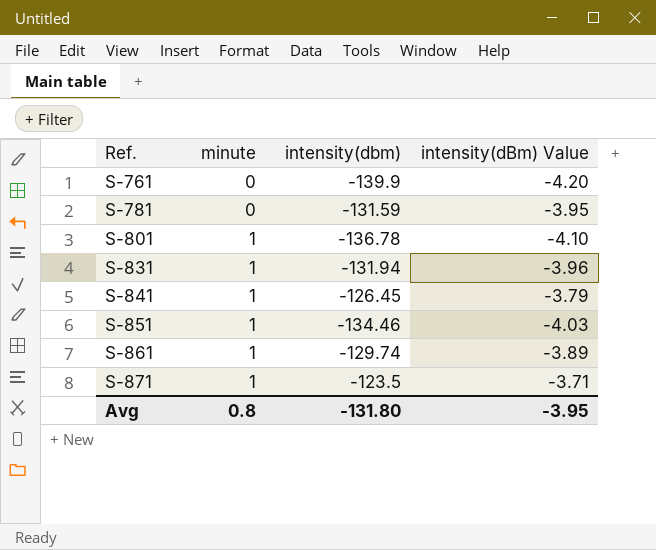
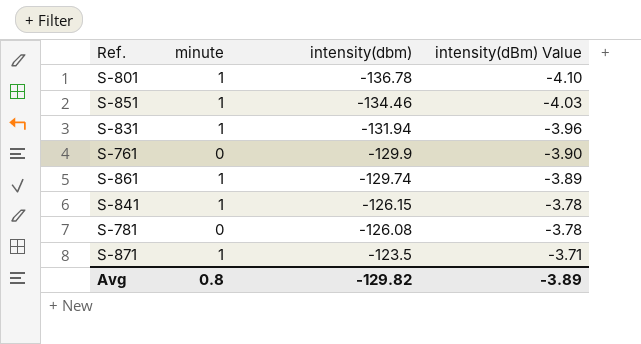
row order: Ref. ascending -> intensity(dbm) ascending
S-761 | intensity(dbm): -139.9 -> -129.9
S-761 | intensity(dBm) Value: -4.20 -> -3.90
S-841 | intensity(dbm): -126.45 -> -126.15
S-841 | intensity(dBm) Value: -3.79 -> -3.78
S-781 | intensity(dbm): -131.59 -> -126.08
S-781 | intensity(dBm) Value: -3.95 -> -3.78
Avg | intensity(dbm): -131.80 -> -129.82
Avg | intensity(dBm) Value: -3.95 -> -3.89

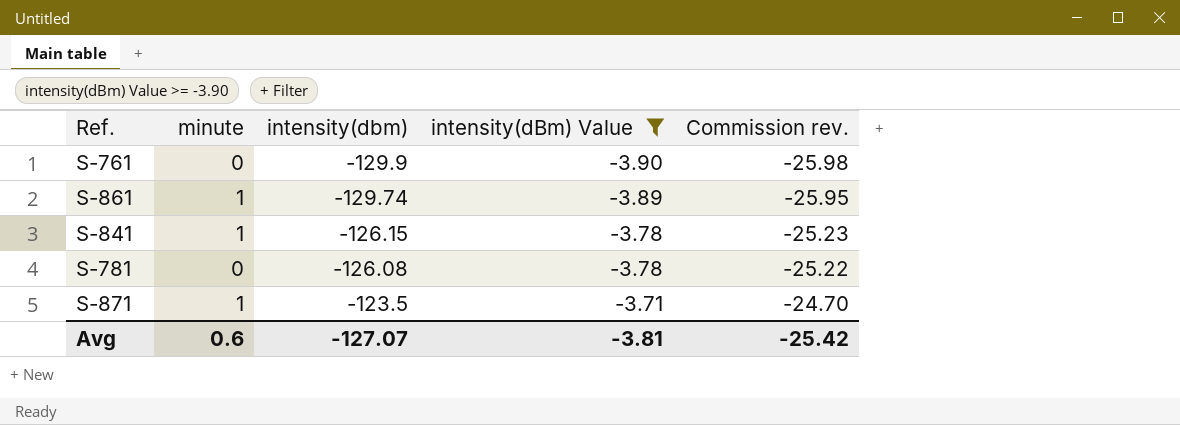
filter: none -> intensity(dBm) Value >= -3.90
column Commission rev. | formula: none -> [intensity(dbm)] * 0.2
Avg | minute: 0.8 -> 0.6
Avg | intensity(dbm): -129.82 -> -127.07
Avg | intensity(dBm) Value: -3.89 -> -3.81

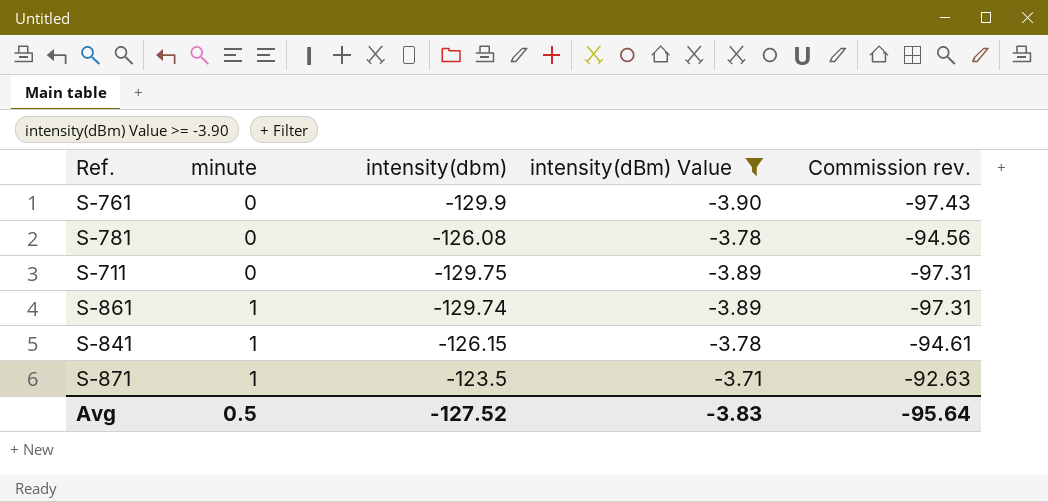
row order: intensity(dbm) ascending -> minute ascending
column Commission rev. | formula: [intensity(dbm)] * 0.2 -> [intensity(dbm)] * 0.75
row S-711: none -> 0 | -129.75 | -3.89 | -97.31
Avg | minute: 0.6 -> 0.5
Avg | intensity(dbm): -127.07 -> -127.52
Avg | intensity(dBm) Value: -3.81 -> -3.83
Avg | Commission rev.: -25.42 -> -95.64

